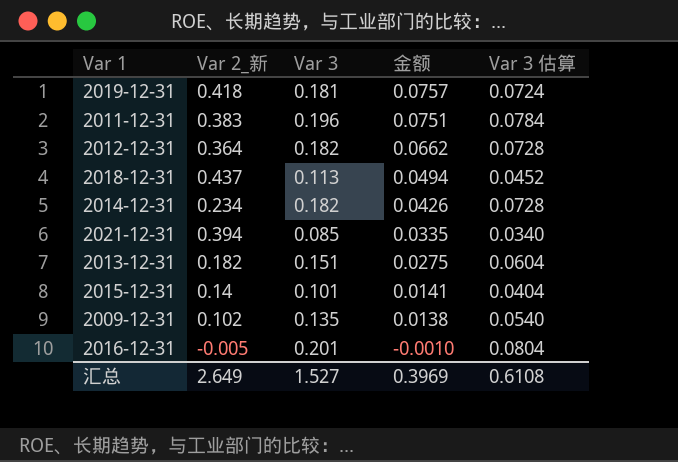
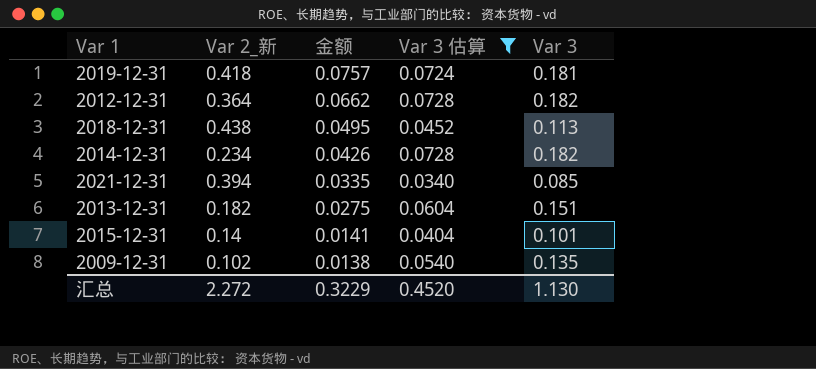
filter: none -> Var 3 估算 <= 0.0728
column Var 3 | position: 3 -> 5
2018-12-31 | Var 2_新: 0.437 -> 0.438
2018-12-31 | 金额: 0.0494 -> 0.0495
汇总 | Var 2_新: 2.649 -> 2.272
汇总 | 金额: 0.3969 -> 0.3229
汇总 | Var 3 估算: 0.6108 -> 0.4520
汇总 | Var 3: 1.527 -> 1.130

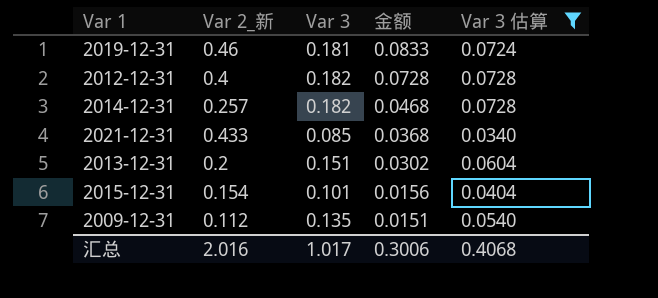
column Var 3 | position: 5 -> 3
row 2018-12-31: 0.438 | 0.0495 | 0.0452 | 0.113 -> none
2019-12-31 | Var 2_新: 0.418 -> 0.46
2019-12-31 | 金额: 0.0757 -> 0.0833
2012-12-31 | Var 2_新: 0.364 -> 0.4
2012-12-31 | 金额: 0.0662 -> 0.0728
2014-12-31 | Var 2_新: 0.234 -> 0.257
2014-12-31 | 金额: 0.0426 -> 0.0468
2021-12-31 | Var 2_新: 0.394 -> 0.433
2021-12-31 | 金额: 0.0335 -> 0.0368
2013-12-31 | Var 2_新: 0.182 -> 0.2
2013-12-31 | 金额: 0.0275 -> 0.0302
2015-12-31 | Var 2_新: 0.14 -> 0.154
2015-12-31 | 金额: 0.0141 -> 0.0156
2009-12-31 | Var 2_新: 0.102 -> 0.112
2009-12-31 | 金额: 0.0138 -> 0.0151
汇总 | Var 2_新: 2.272 -> 2.016
汇总 | Var 3: 1.130 -> 1.017
汇总 | 金额: 0.3229 -> 0.3006
汇总 | Var 3 估算: 0.4520 -> 0.4068

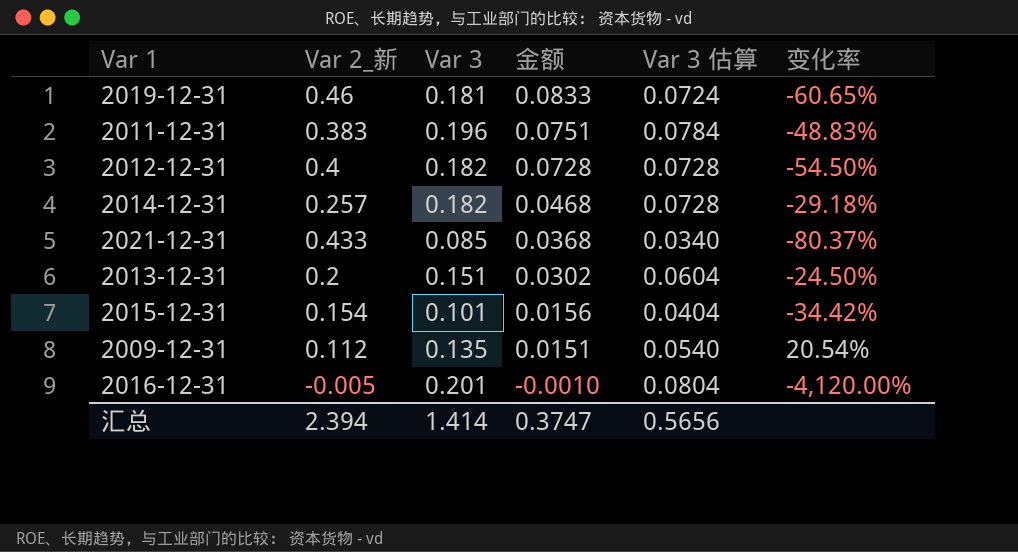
filter: Var 3 估算 <= 0.0728 -> none
column 变化率 | formula: none -> ([Var 3] - [Var 2_新]) / [Var 2_新]
汇总 | Var 2_新: 2.016 -> 2.394
汇总 | Var 3: 1.017 -> 1.414
汇总 | 金额: 0.3006 -> 0.3747
汇总 | Var 3 估算: 0.4068 -> 0.5656

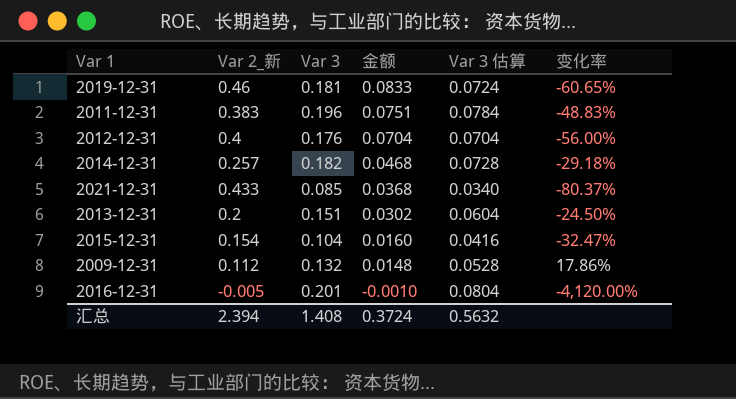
2012-12-31 | Var 3: 0.182 -> 0.176
2012-12-31 | 金额: 0.0728 -> 0.0704
2012-12-31 | Var 3 估算: 0.0728 -> 0.0704
2012-12-31 | 变化率: -54.50% -> -56.00%
2015-12-31 | Var 3: 0.101 -> 0.104
2015-12-31 | 金额: 0.0156 -> 0.0160
2015-12-31 | Var 3 估算: 0.0404 -> 0.0416
2015-12-31 | 变化率: -34.42% -> -32.47%
2009-12-31 | Var 3: 0.135 -> 0.132
2009-12-31 | 金额: 0.0151 -> 0.0148
2009-12-31 | Var 3 估算: 0.0540 -> 0.0528
2009-12-31 | 变化率: 20.54% -> 17.86%
汇总 | Var 3: 1.414 -> 1.408
汇总 | 金额: 0.3747 -> 0.3724
汇总 | Var 3 估算: 0.5656 -> 0.5632

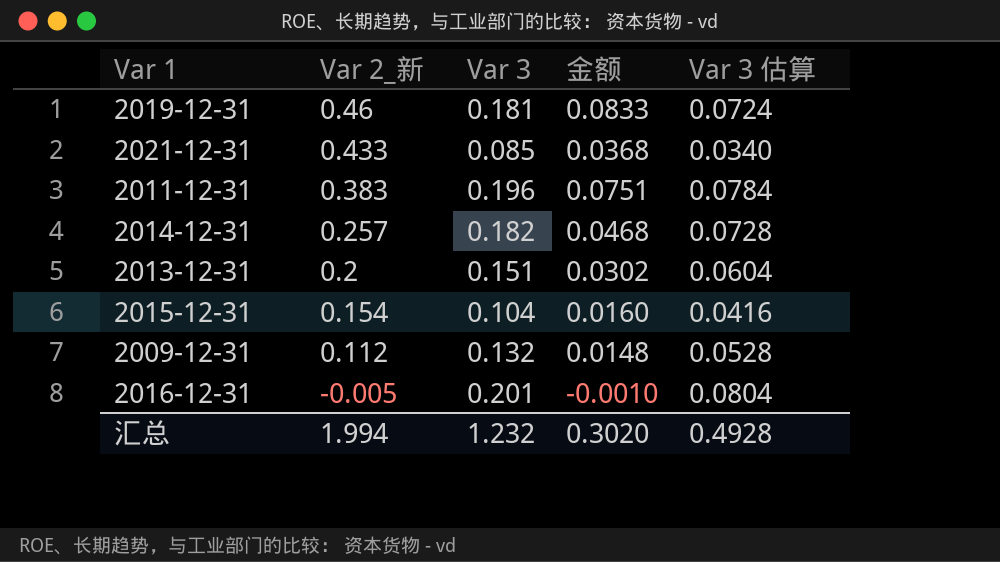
row order: 金额 descending -> Var 2_新 descending
column 变化率 | formula: ([Var 3] - [Var 2_新]) / [Var 2_新] -> none
row 2012-12-31: 0.4 | 0.176 | 0.0704 | 0.0704 | -56.00% -> none
汇总 | Var 2_新: 2.394 -> 1.994
汇总 | Var 3: 1.408 -> 1.232
汇总 | 金额: 0.3724 -> 0.3020
汇总 | Var 3 估算: 0.5632 -> 0.4928

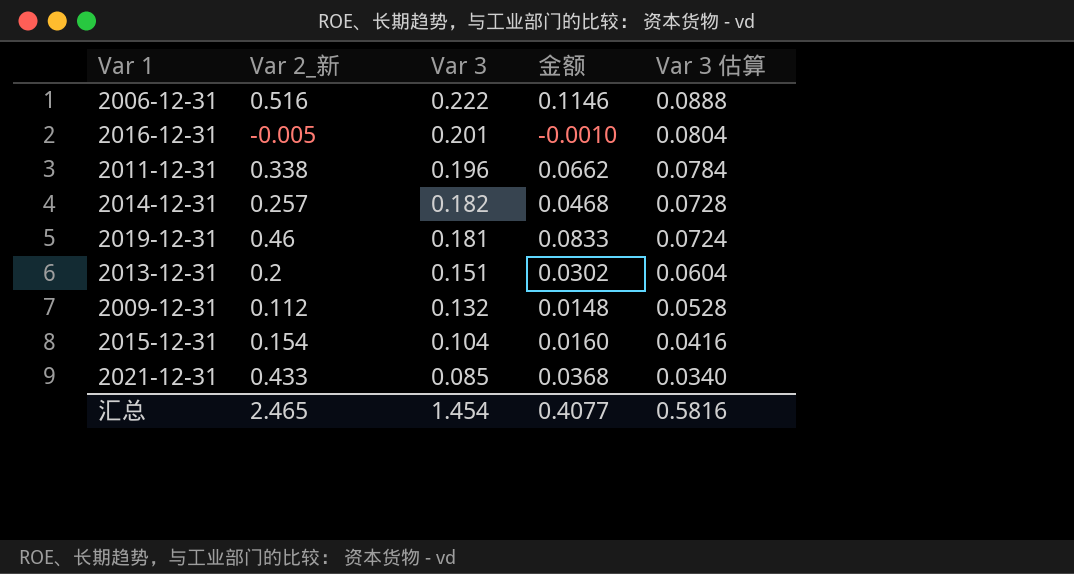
row order: Var 2_新 descending -> Var 3 descending
row 2006-12-31: none -> 0.516 | 0.222 | 0.1146 | 0.0888
2011-12-31 | Var 2_新: 0.383 -> 0.338
2011-12-31 | 金额: 0.0751 -> 0.0662
汇总 | Var 2_新: 1.994 -> 2.465
汇总 | Var 3: 1.232 -> 1.454
汇总 | 金额: 0.3020 -> 0.4077
汇总 | Var 3 估算: 0.4928 -> 0.5816

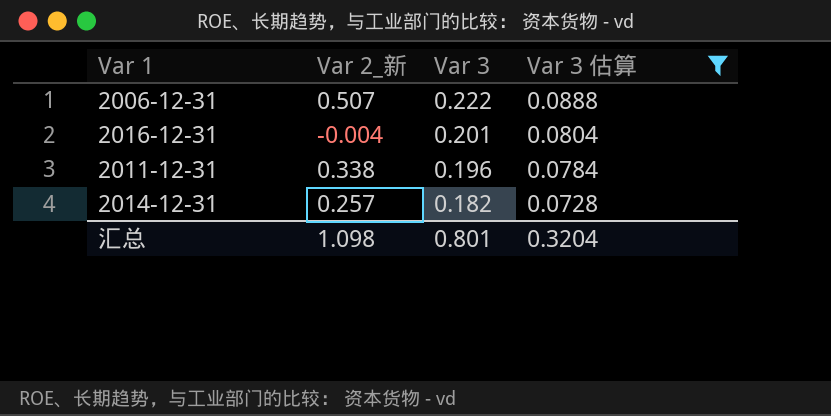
filter: none -> Var 3 估算 >= 0.0728
column 金额 | formula: [Var 2_新] * [Var 3] -> none
2006-12-31 | Var 2_新: 0.516 -> 0.507
2016-12-31 | Var 2_新: -0.005 -> -0.004
汇总 | Var 2_新: 2.465 -> 1.098
汇总 | Var 3: 1.454 -> 0.801
汇总 | Var 3 估算: 0.5816 -> 0.3204

